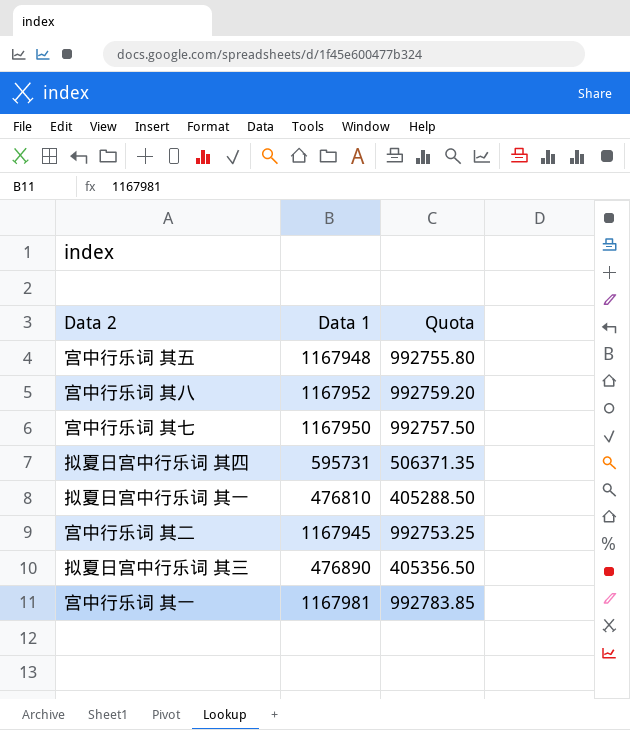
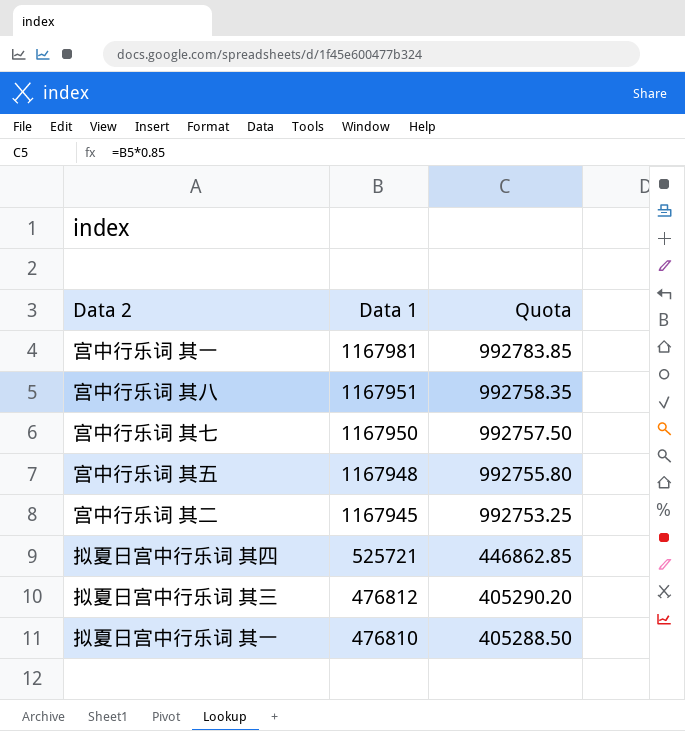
row order: none -> Data 1 descending
宫中行乐词 其八 | Data 1: 1167952 -> 1167951
宫中行乐词 其八 | Quota: 992759.20 -> 992758.35
拟夏日宫中行乐词 其四 | Data 1: 595731 -> 525721
拟夏日宫中行乐词 其四 | Quota: 506371.35 -> 446862.85
拟夏日宫中行乐词 其三 | Data 1: 476890 -> 476812
拟夏日宫中行乐词 其三 | Quota: 405356.50 -> 405290.20

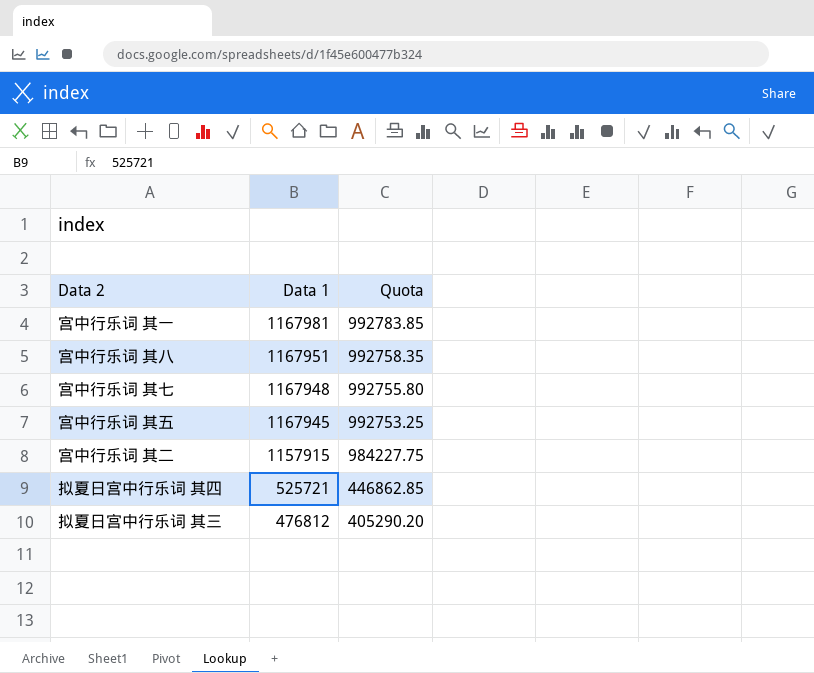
row 拟夏日宫中行乐词 其一: 476810 | 405288.50 -> none
宫中行乐词 其七 | Data 1: 1167950 -> 1167948
宫中行乐词 其七 | Quota: 992757.50 -> 992755.80
宫中行乐词 其五 | Data 1: 1167948 -> 1167945
宫中行乐词 其五 | Quota: 992755.80 -> 992753.25
宫中行乐词 其二 | Data 1: 1167945 -> 1157915
宫中行乐词 其二 | Quota: 992753.25 -> 984227.75

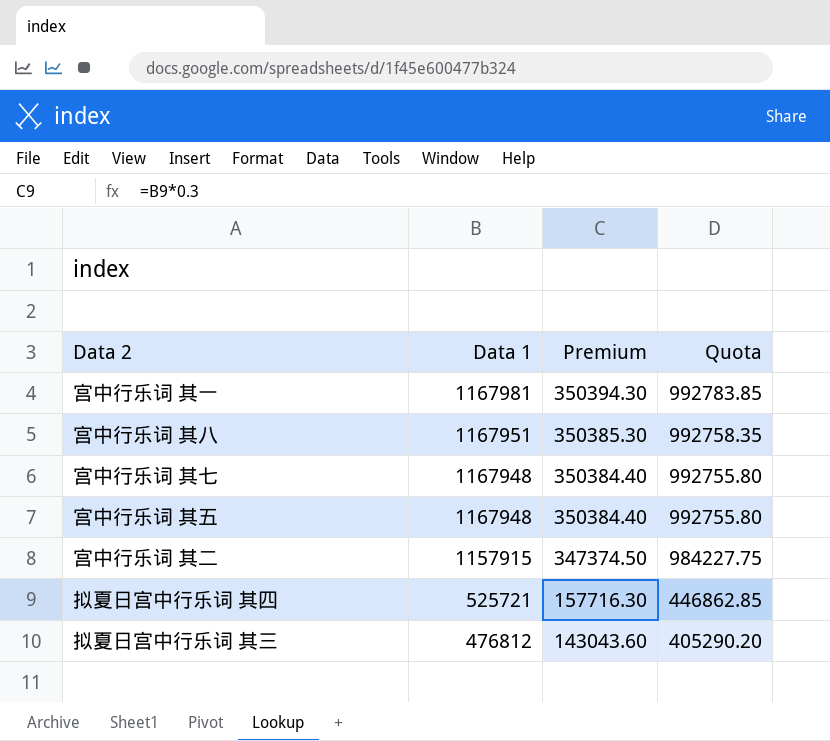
column Premium | formula: none -> [Data 1] * 0.3
宫中行乐词 其五 | Data 1: 1167945 -> 1167948
宫中行乐词 其五 | Quota: 992753.25 -> 992755.80

